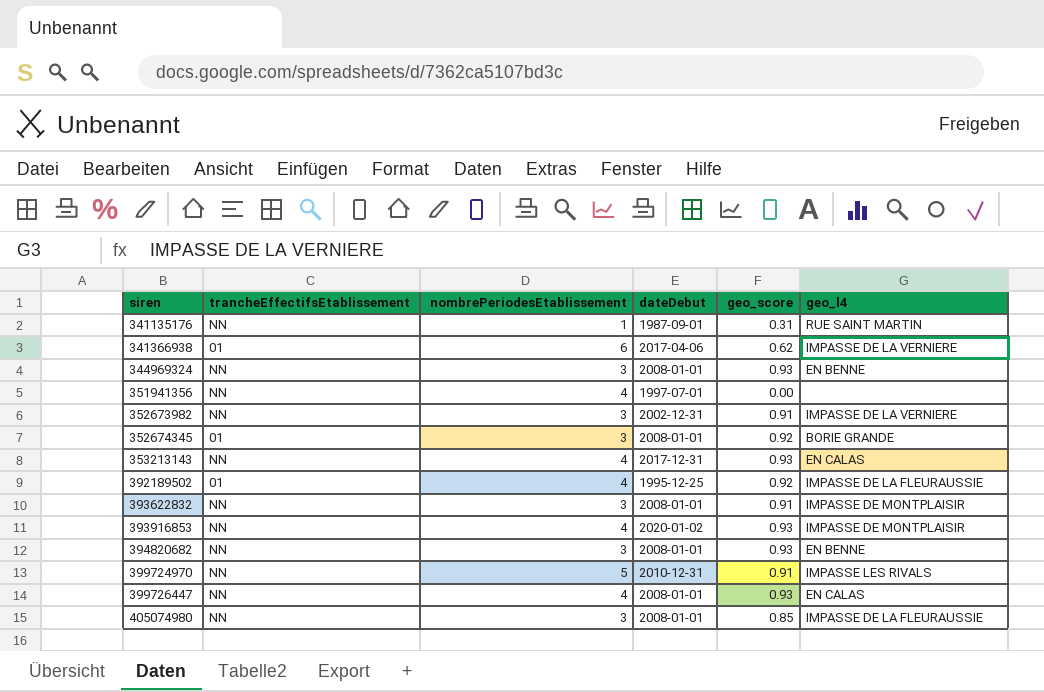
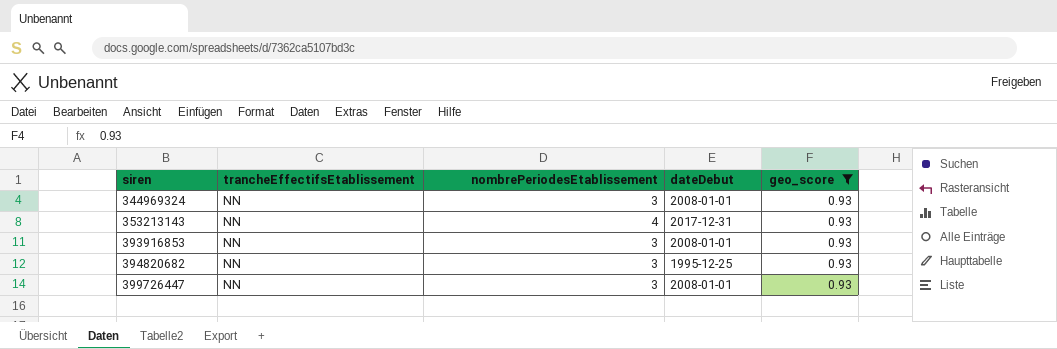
filter: none -> geo_score = 0.93
column geo_l4 | position: 6 -> none
393916853 | nombrePeriodesEtablissement: 4 -> 3
393916853 | dateDebut: 2020-01-02 -> 2008-01-01
394820682 | dateDebut: 2008-01-01 -> 1995-12-25
399726447 | nombrePeriodesEtablissement: 4 -> 3

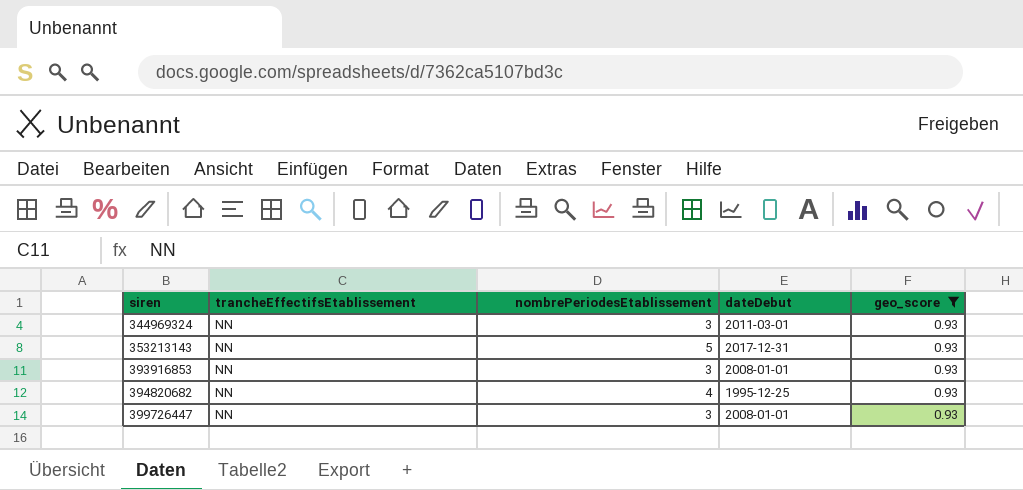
344969324 | dateDebut: 2008-01-01 -> 2011-03-01
353213143 | nombrePeriodesEtablissement: 4 -> 5
394820682 | nombrePeriodesEtablissement: 3 -> 4

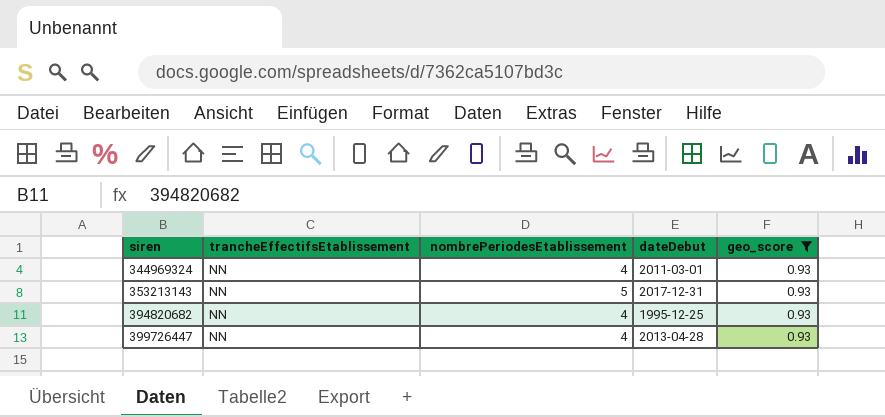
row 393916853: NN | 3 | 2008-01-01 | 0.93 -> none
344969324 | nombrePeriodesEtablissement: 3 -> 4
399726447 | nombrePeriodesEtablissement: 3 -> 4
399726447 | dateDebut: 2008-01-01 -> 2013-04-28

